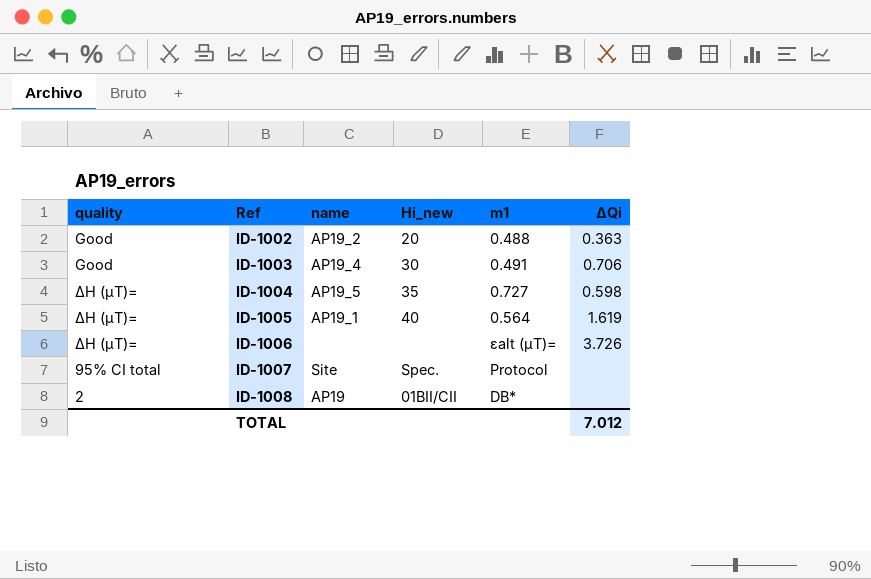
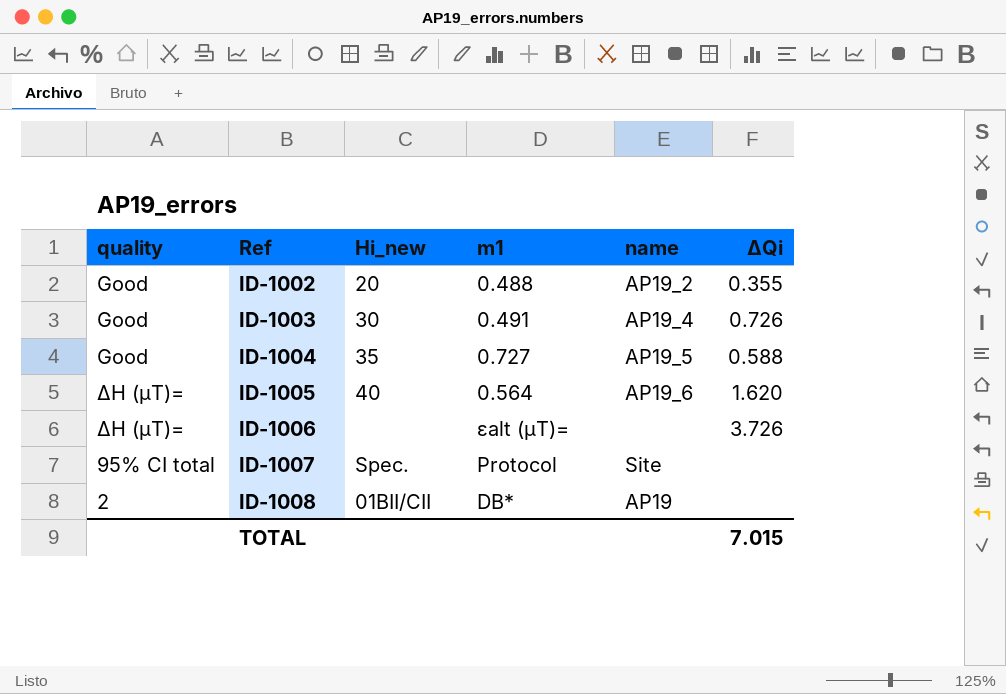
column name | position: 3 -> 5
ID-1002 | ΔQi: 0.363 -> 0.355
ID-1003 | ΔQi: 0.706 -> 0.726
ID-1004 | quality: ΔH (µT)= -> Good
ID-1004 | ΔQi: 0.598 -> 0.588
ID-1005 | name: AP19_1 -> AP19_6
ID-1005 | ΔQi: 1.619 -> 1.620
TOTAL | ΔQi: 7.012 -> 7.015

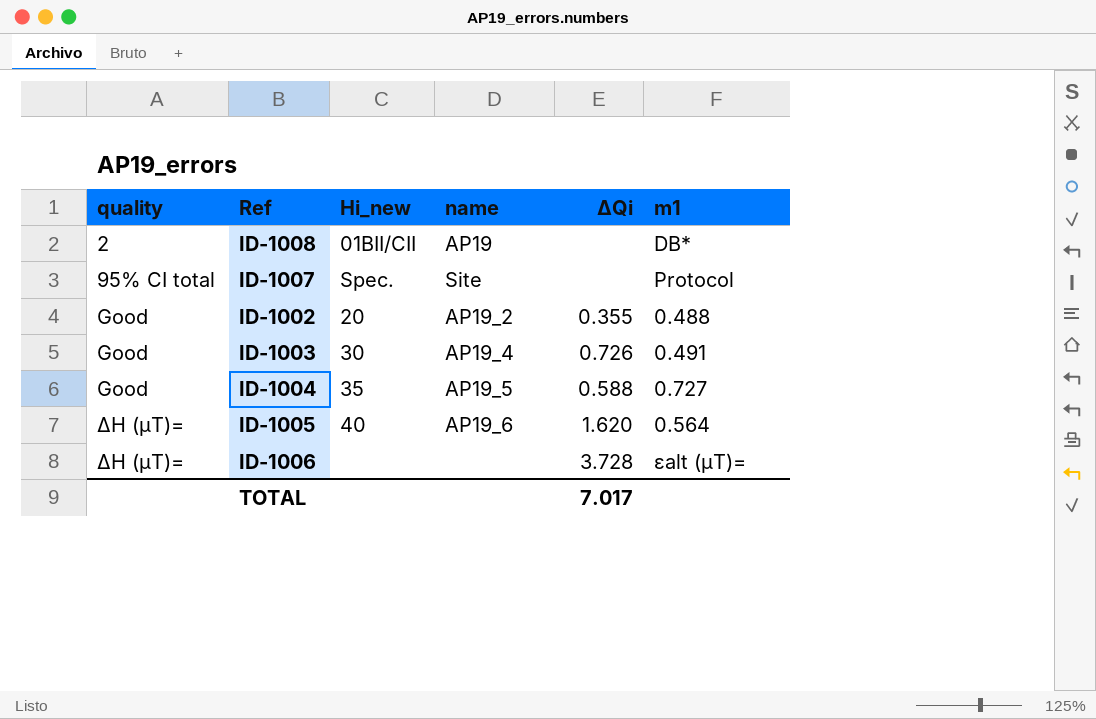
row order: Ref ascending -> quality ascending
column m1 | position: 4 -> 6
ID-1006 | ΔQi: 3.726 -> 3.728
TOTAL | ΔQi: 7.015 -> 7.017

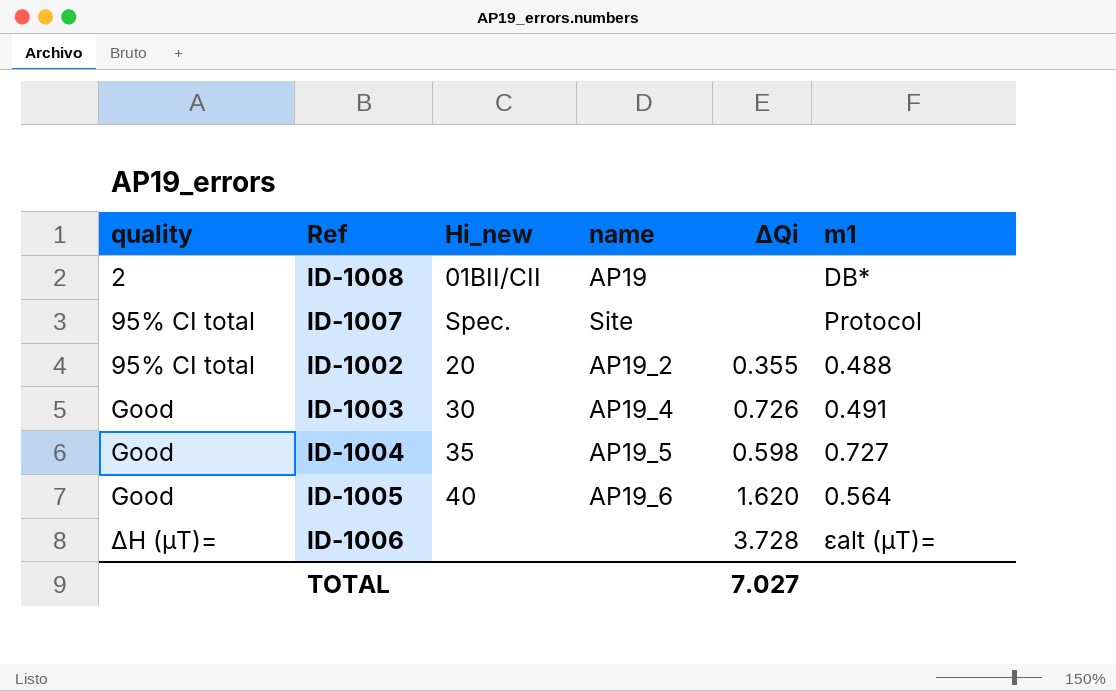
ID-1002 | quality: Good -> 95% CI total
ID-1004 | ΔQi: 0.588 -> 0.598
ID-1005 | quality: ΔH (µT)= -> Good
TOTAL | ΔQi: 7.017 -> 7.027

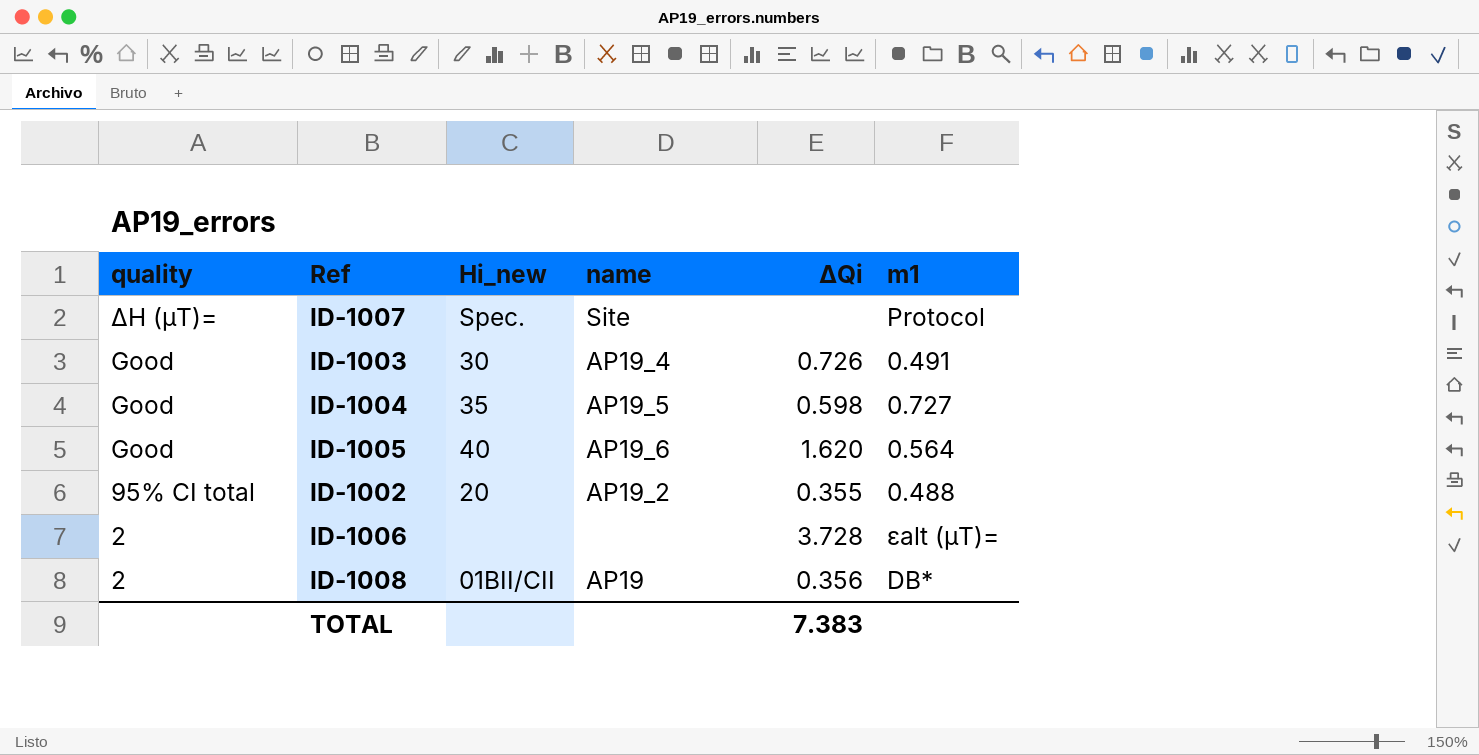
row order: quality ascending -> quality descending
ID-1007 | quality: 95% CI total -> ΔH (µT)=
ID-1006 | quality: ΔH (µT)= -> 2
ID-1008 | ΔQi: none -> 0.356
TOTAL | ΔQi: 7.027 -> 7.383

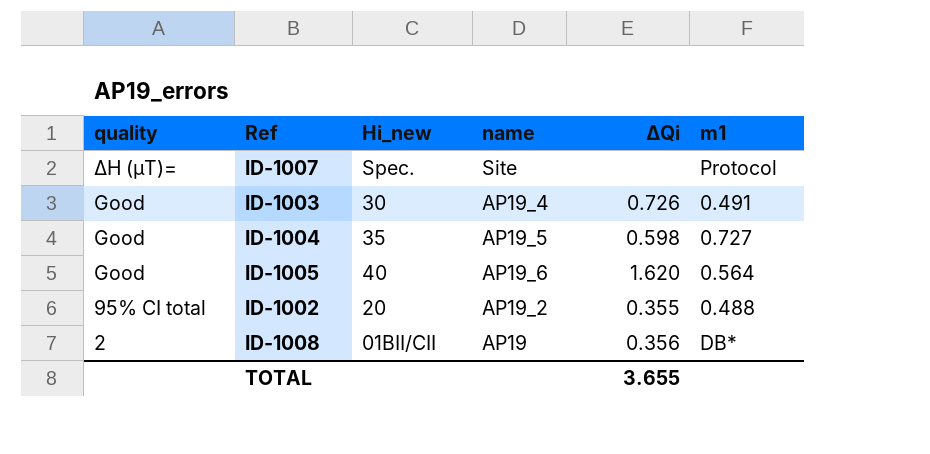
row ID-1006: 2 | none | none | 3.728 | εalt (µT)= -> none
TOTAL | ΔQi: 7.383 -> 3.655

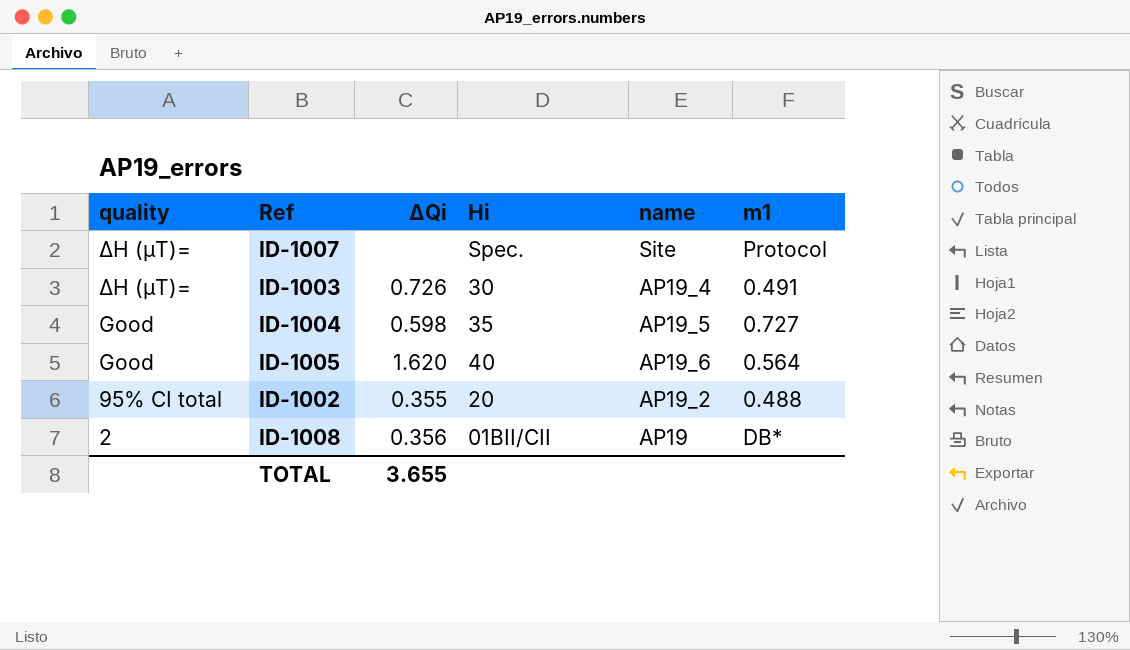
column ΔQi | position: 5 -> 3
column name: Hi_new -> Hi
ID-1003 | quality: Good -> ΔH (µT)=

